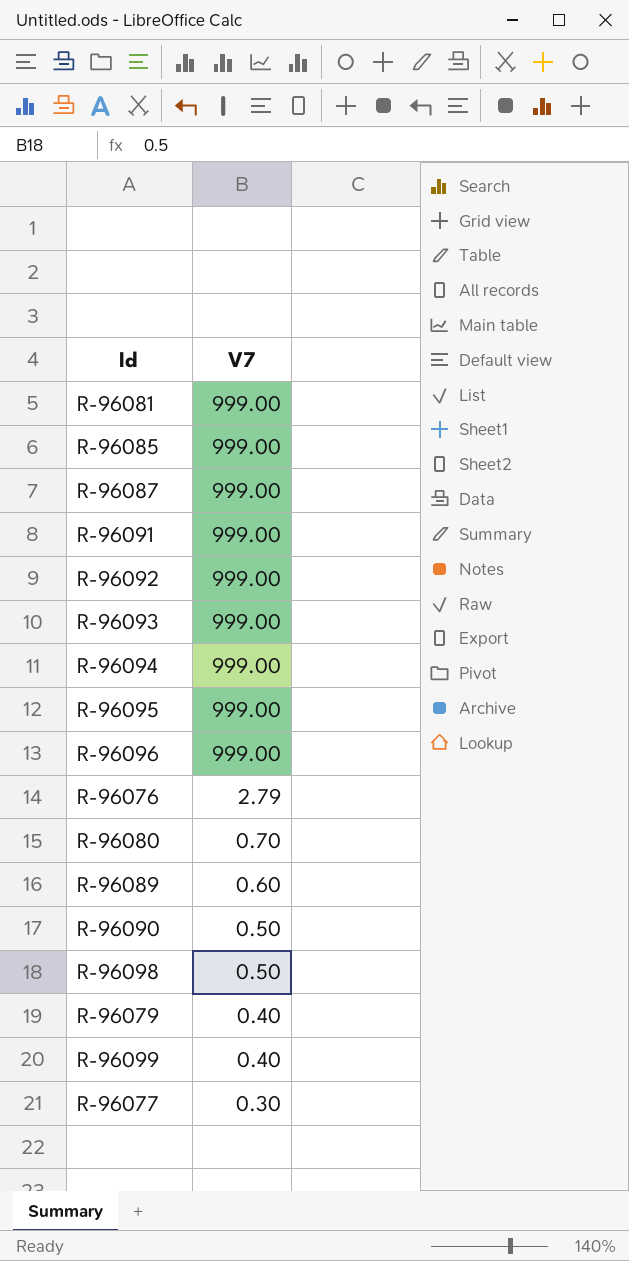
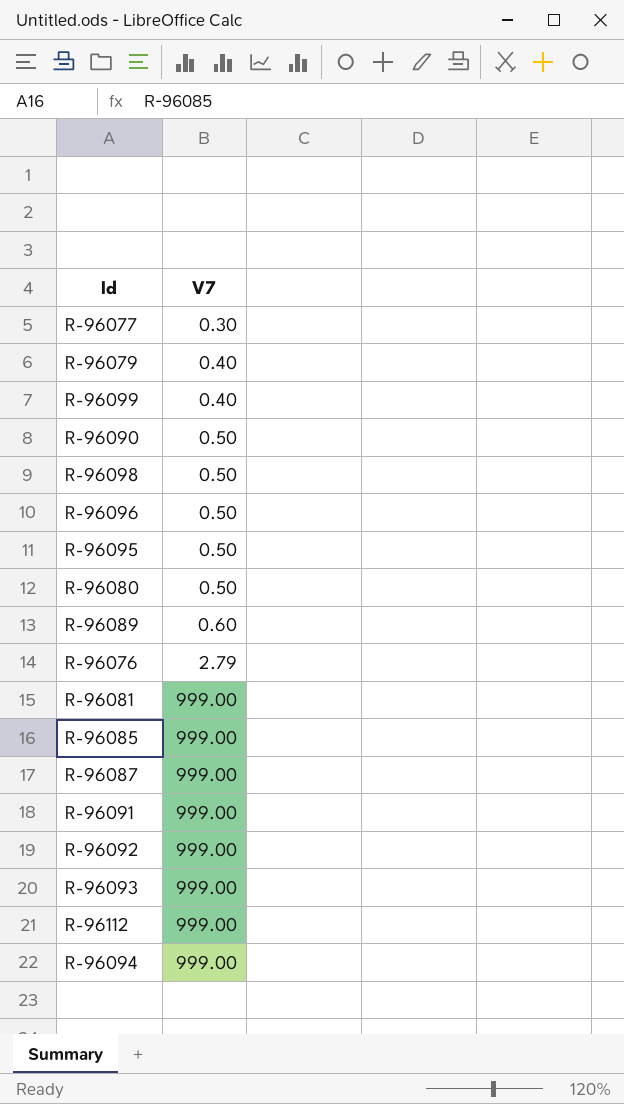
row order: V7 descending -> V7 ascending
R-96096 | V7: 999.00 -> 0.50
R-96095 | V7: 999.00 -> 0.50
R-96080 | V7: 0.70 -> 0.50
row R-96112: none -> 999.00

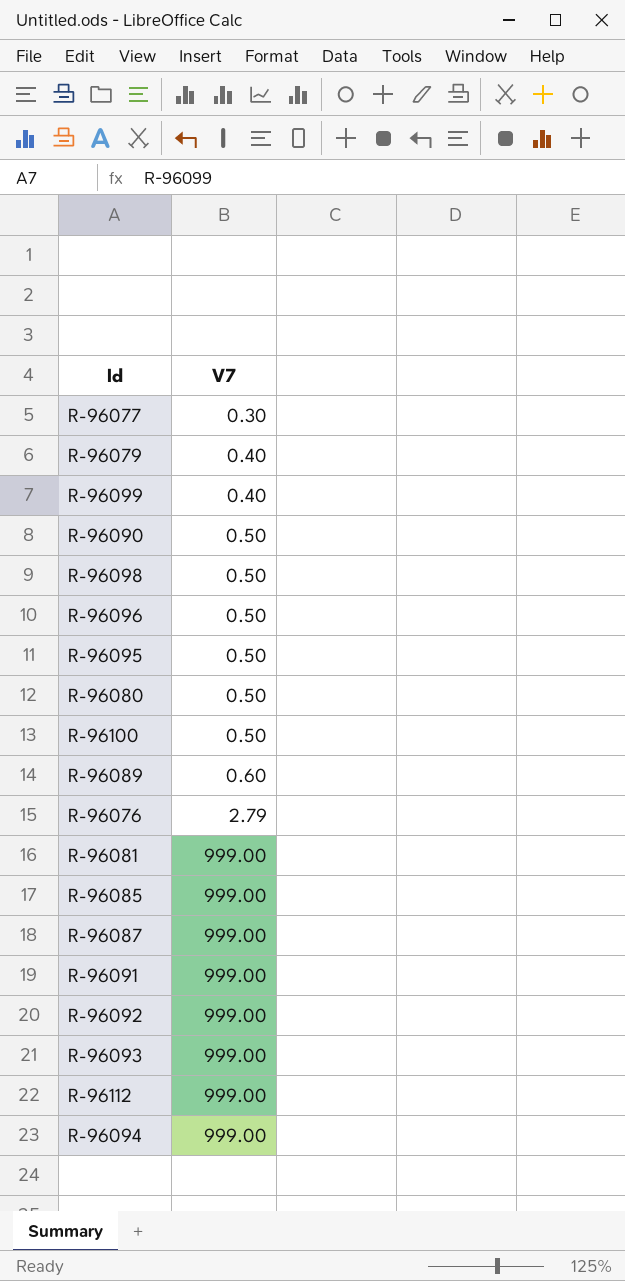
row R-96100: none -> 0.50

